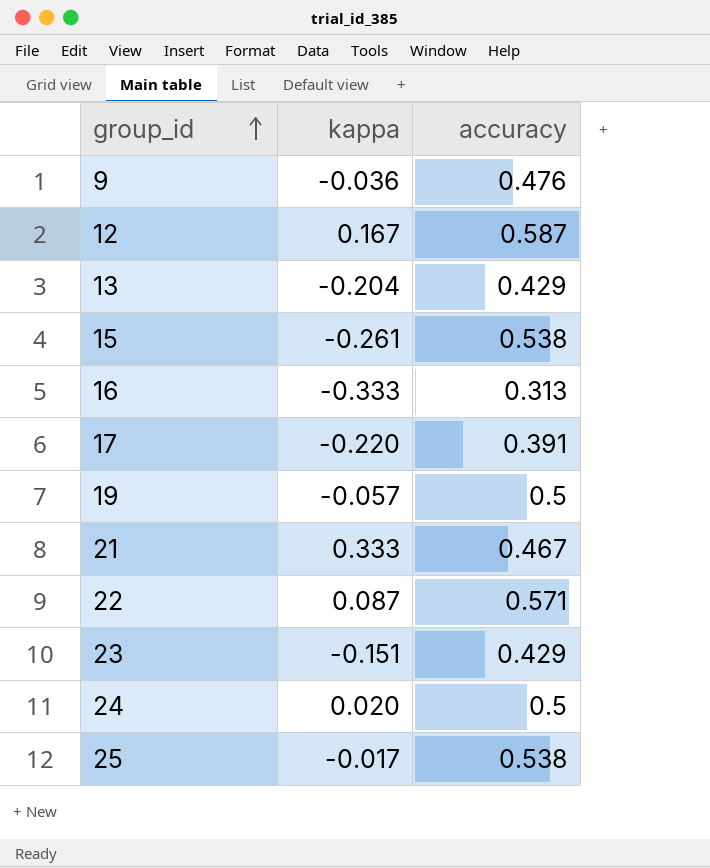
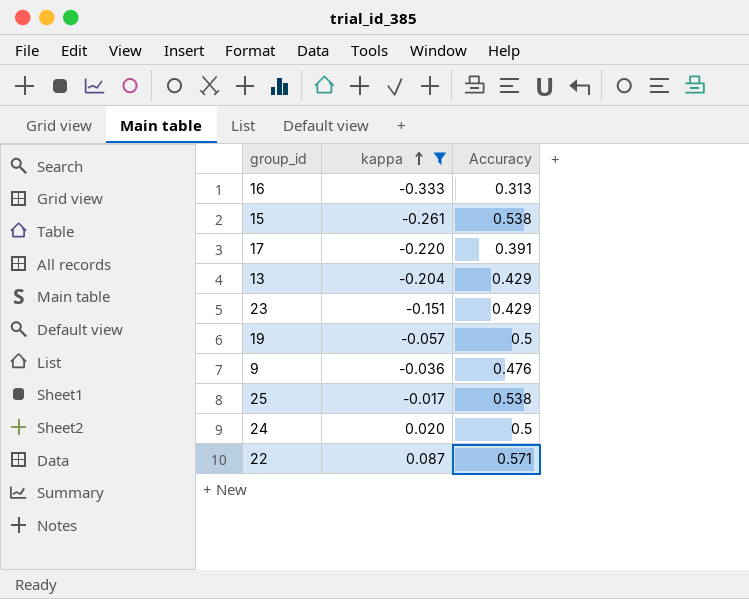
filter: none -> kappa <= 0.087
row order: group_id ascending -> kappa ascending
column name: accuracy -> Accuracy

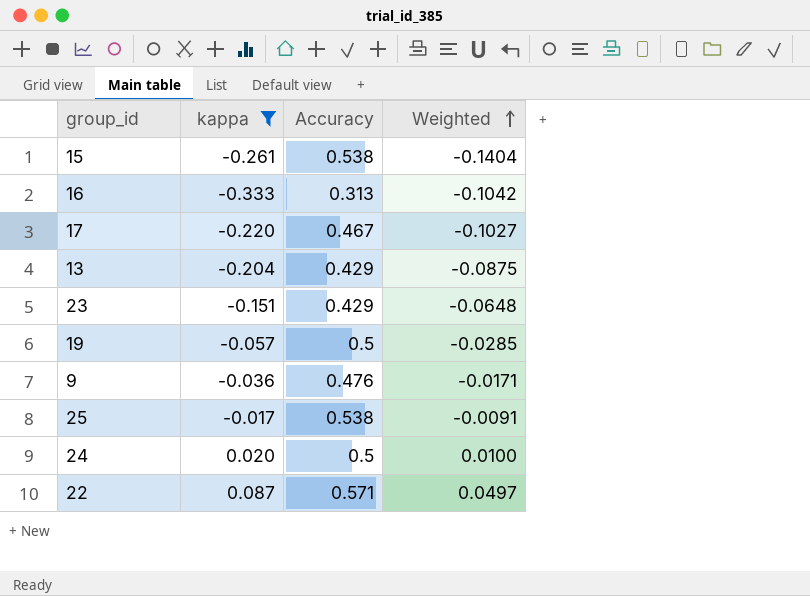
row order: kappa ascending -> Weighted ascending
column Weighted | formula: none -> [kappa] * [Accuracy]
17 | Accuracy: 0.391 -> 0.467

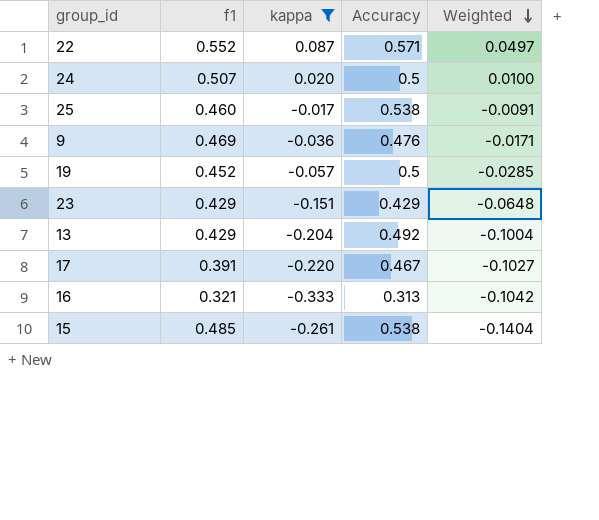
row order: Weighted ascending -> Weighted descending
column f1 | position: none -> 2
13 | Accuracy: 0.429 -> 0.492
13 | Weighted: -0.0875 -> -0.1004

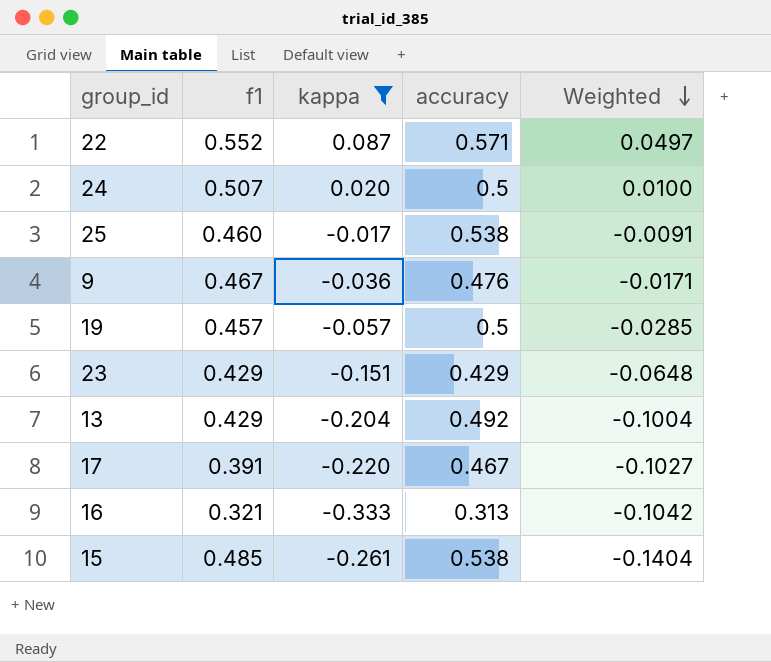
column name: Accuracy -> accuracy
9 | f1: 0.469 -> 0.467
19 | f1: 0.452 -> 0.457

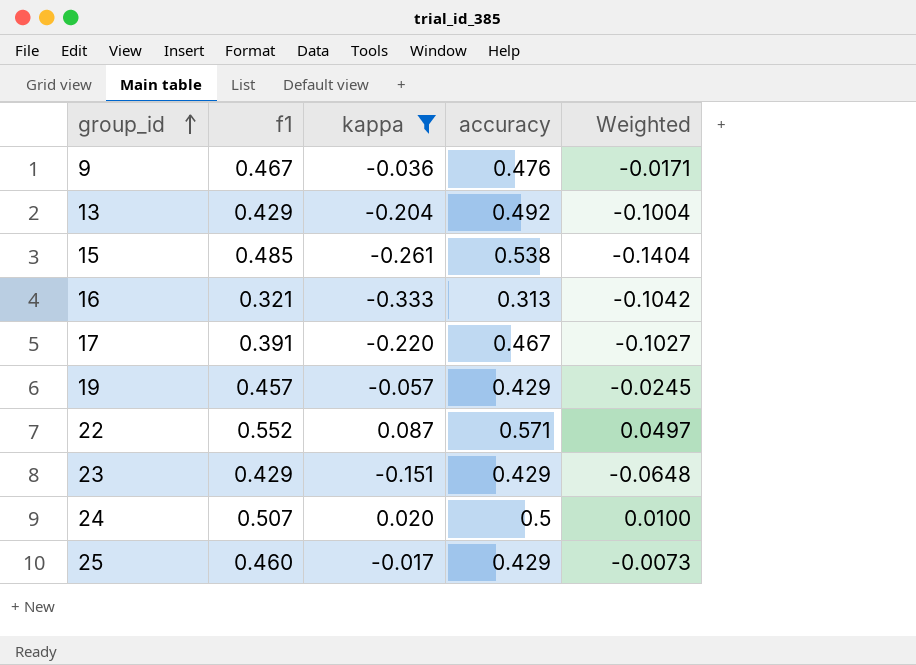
row order: Weighted descending -> group_id ascending
19 | accuracy: 0.5 -> 0.429
19 | Weighted: -0.0285 -> -0.0245
25 | accuracy: 0.538 -> 0.429
25 | Weighted: -0.0091 -> -0.0073

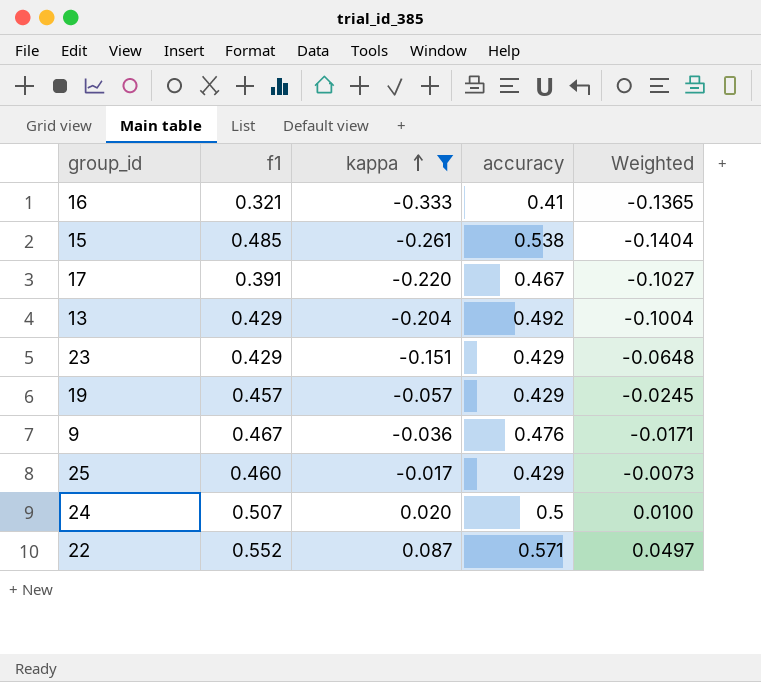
row order: group_id ascending -> kappa ascending
16 | accuracy: 0.313 -> 0.41
16 | Weighted: -0.1042 -> -0.1365

